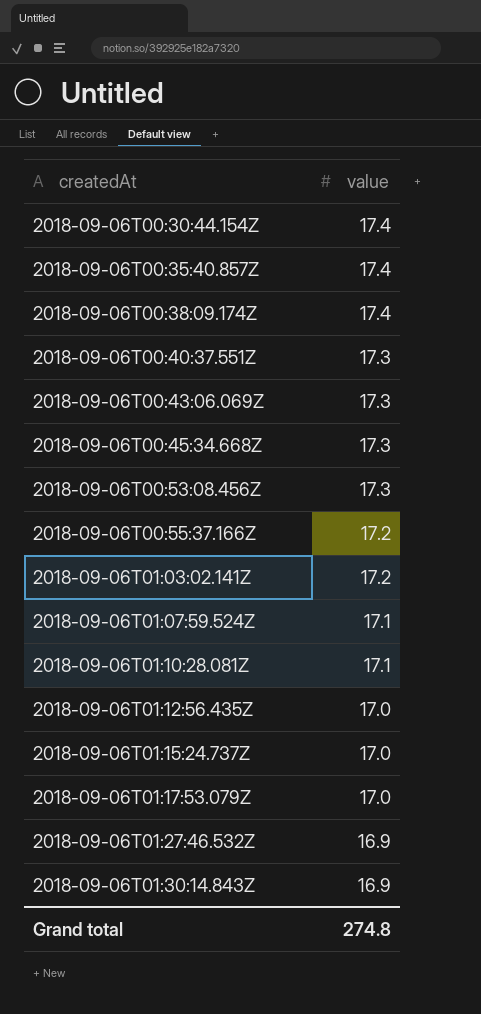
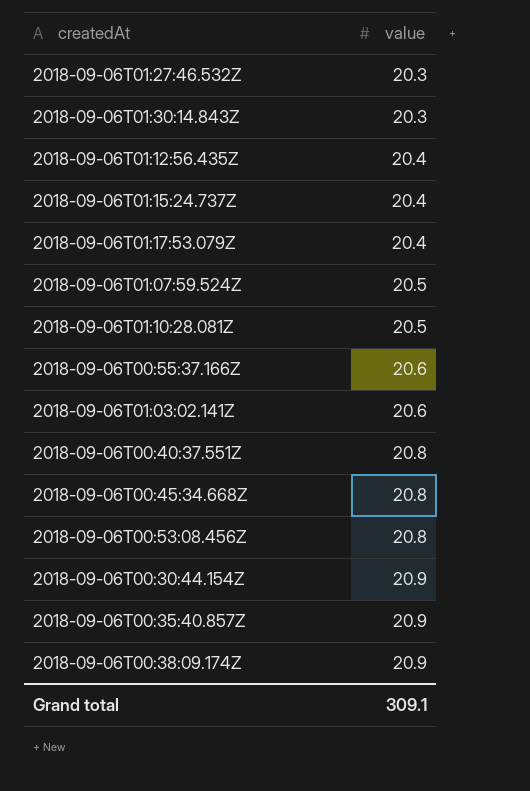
row order: createdAt ascending -> value ascending
row 2018-09-06T00:43:06.069Z: 17.3 -> none
2018-09-06T01:27:46.532Z | value: 16.9 -> 20.3
2018-09-06T01:30:14.843Z | value: 16.9 -> 20.3
2018-09-06T01:12:56.435Z | value: 17.0 -> 20.4
2018-09-06T01:15:24.737Z | value: 17.0 -> 20.4
2018-09-06T01:17:53.079Z | value: 17.0 -> 20.4
2018-09-06T01:07:59.524Z | value: 17.1 -> 20.5
2018-09-06T01:10:28.081Z | value: 17.1 -> 20.5
2018-09-06T00:55:37.166Z | value: 17.2 -> 20.6
2018-09-06T01:03:02.141Z | value: 17.2 -> 20.6
2018-09-06T00:40:37.551Z | value: 17.3 -> 20.8
2018-09-06T00:45:34.668Z | value: 17.3 -> 20.8
2018-09-06T00:53:08.456Z | value: 17.3 -> 20.8
2018-09-06T00:30:44.154Z | value: 17.4 -> 20.9
2018-09-06T00:35:40.857Z | value: 17.4 -> 20.9
2018-09-06T00:38:09.174Z | value: 17.4 -> 20.9
Grand total | value: 274.8 -> 309.1

